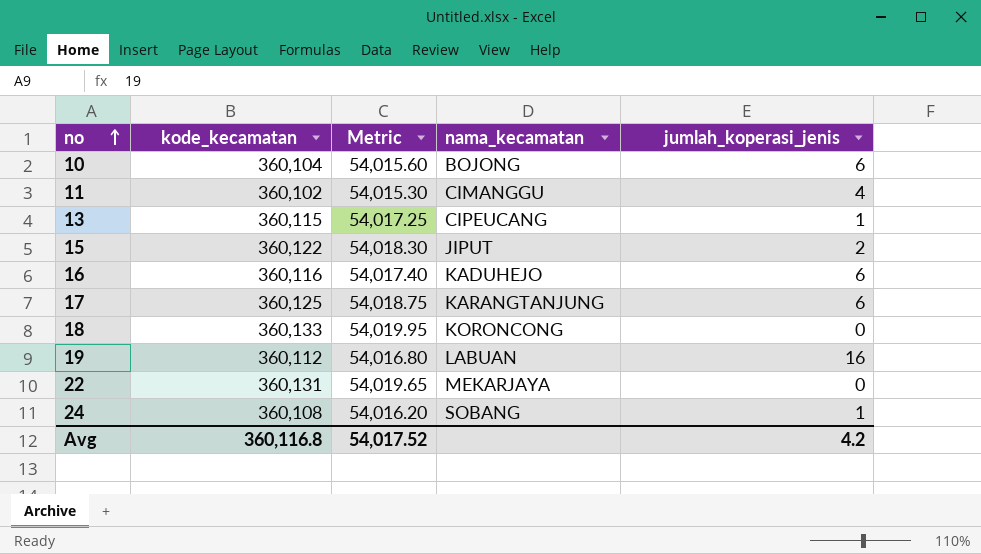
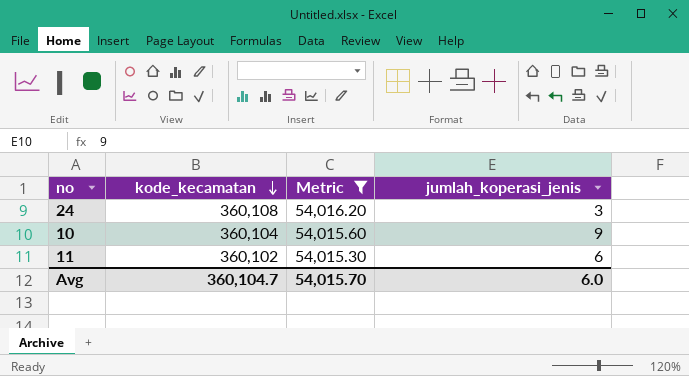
filter: none -> Metric <= 54,016.20
row order: no ascending -> kode_kecamatan descending
column nama_kecamatan | position: 4 -> none
24 | jumlah_koperasi_jenis: 1 -> 3
10 | jumlah_koperasi_jenis: 6 -> 9
11 | jumlah_koperasi_jenis: 4 -> 6
Avg | kode_kecamatan: 360,116.8 -> 360,104.7
Avg | Metric: 54,017.52 -> 54,015.70
Avg | jumlah_koperasi_jenis: 4.2 -> 6.0

